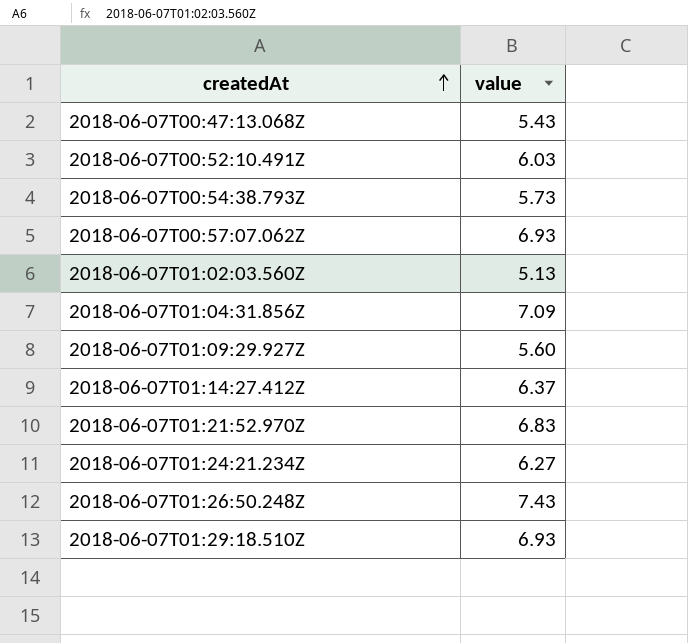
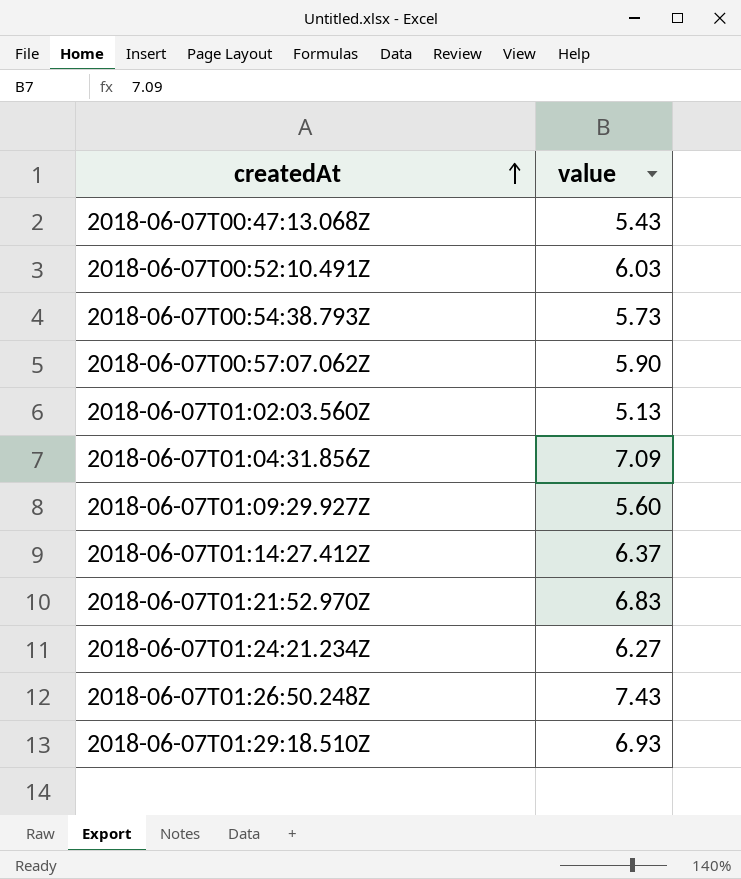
2018-06-07T00:57:07.062Z | value: 6.93 -> 5.90

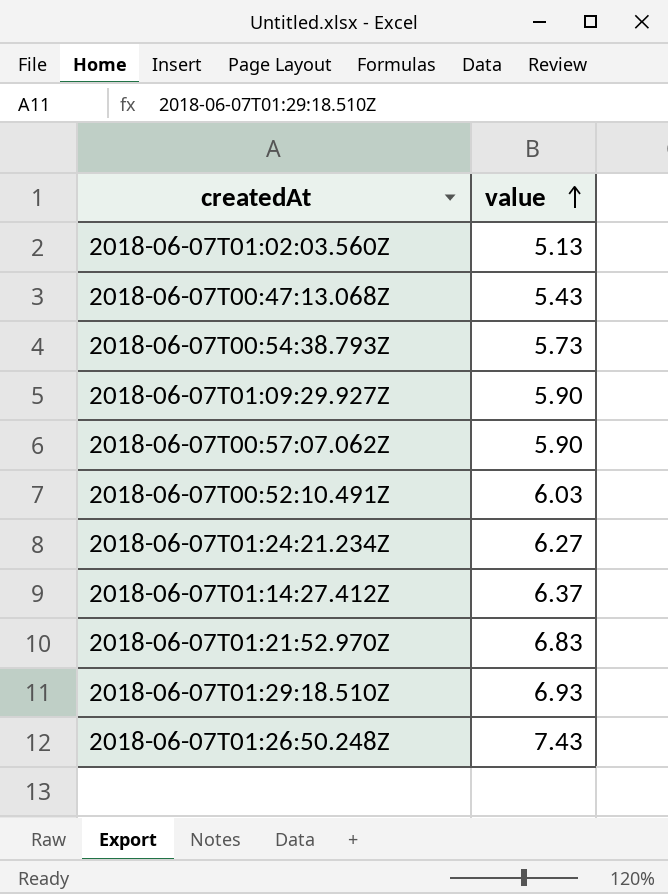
row order: createdAt ascending -> value ascending
row 2018-06-07T01:04:31.856Z: 7.09 -> none
2018-06-07T01:09:29.927Z | value: 5.60 -> 5.90

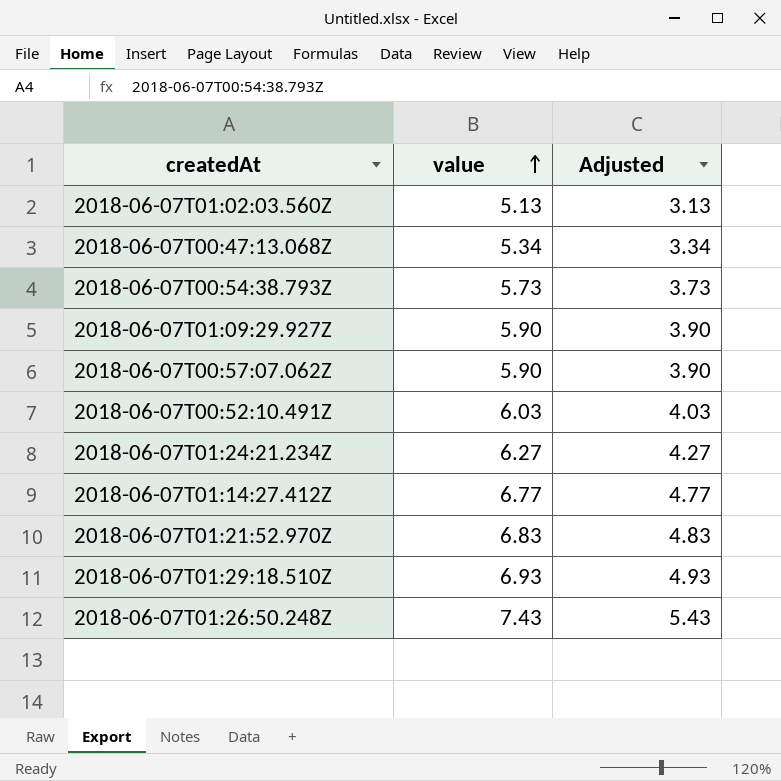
column Adjusted | formula: none -> [value] - 2
2018-06-07T00:47:13.068Z | value: 5.43 -> 5.34
2018-06-07T01:14:27.412Z | value: 6.37 -> 6.77

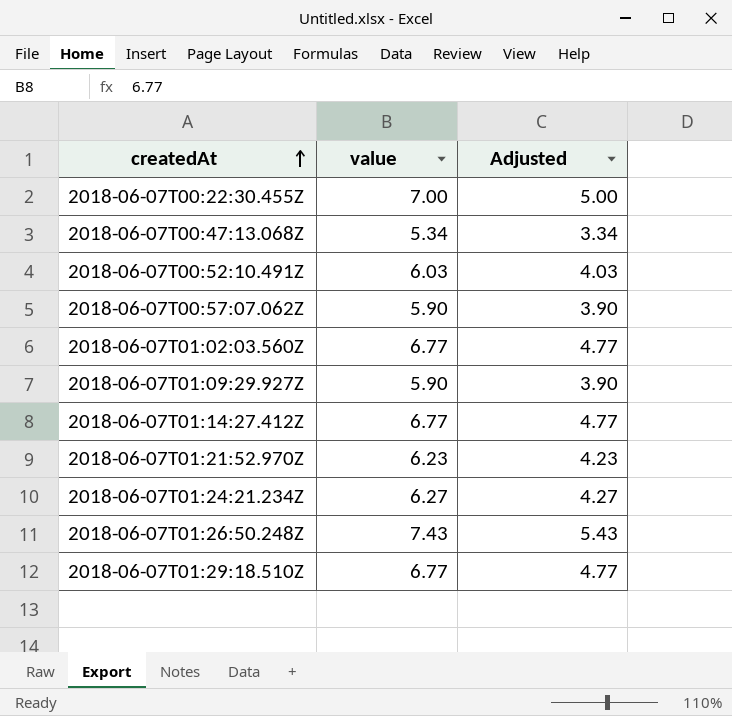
row order: value ascending -> createdAt ascending
row 2018-06-07T00:54:38.793Z: 5.73 | 3.73 -> none
row 2018-06-07T00:22:30.455Z: none -> 7.00 | 5.00
2018-06-07T01:02:03.560Z | value: 5.13 -> 6.77
2018-06-07T01:02:03.560Z | Adjusted: 3.13 -> 4.77
2018-06-07T01:21:52.970Z | value: 6.83 -> 6.23
2018-06-07T01:21:52.970Z | Adjusted: 4.83 -> 4.23
2018-06-07T01:29:18.510Z | value: 6.93 -> 6.77
2018-06-07T01:29:18.510Z | Adjusted: 4.93 -> 4.77

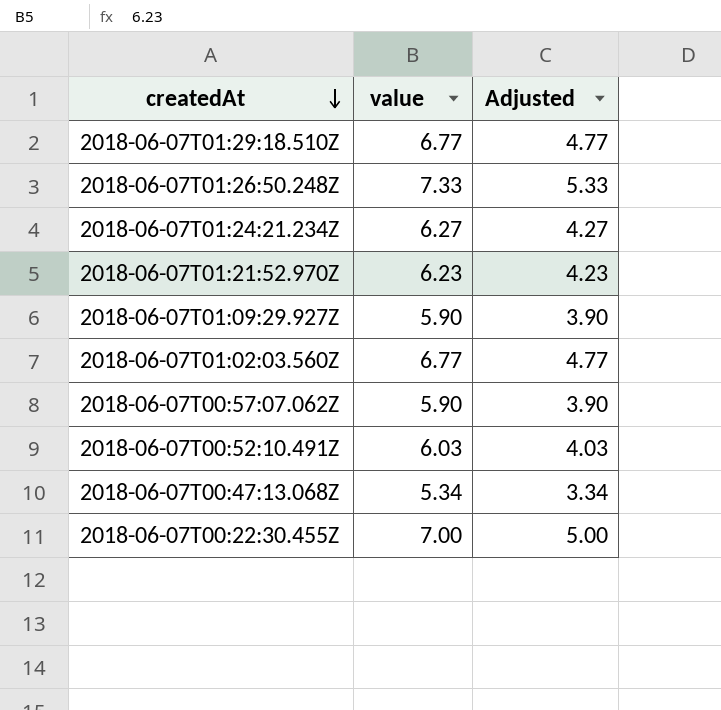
row order: createdAt ascending -> createdAt descending
row 2018-06-07T01:14:27.412Z: 6.77 | 4.77 -> none
2018-06-07T01:26:50.248Z | value: 7.43 -> 7.33
2018-06-07T01:26:50.248Z | Adjusted: 5.43 -> 5.33

